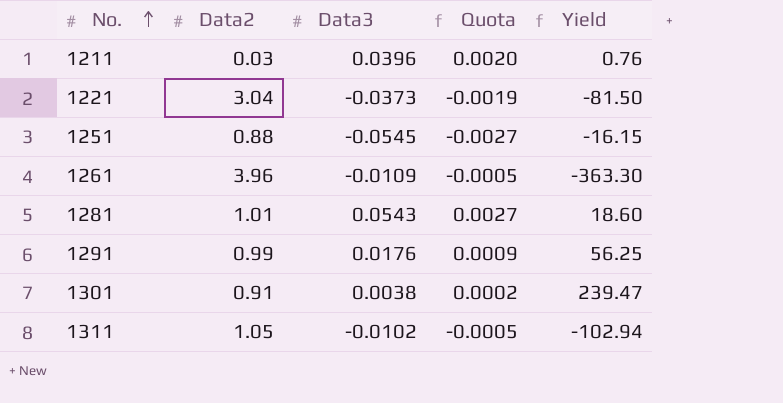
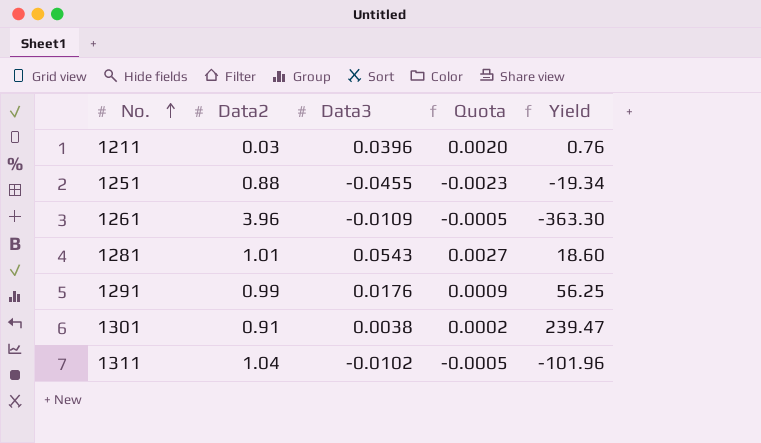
row 1221: 3.04 | -0.0373 | -0.0019 | -81.50 -> none
1251 | Data3: -0.0545 -> -0.0455
1251 | Quota: -0.0027 -> -0.0023
1251 | Yield: -16.15 -> -19.34
1311 | Data2: 1.05 -> 1.04
1311 | Yield: -102.94 -> -101.96

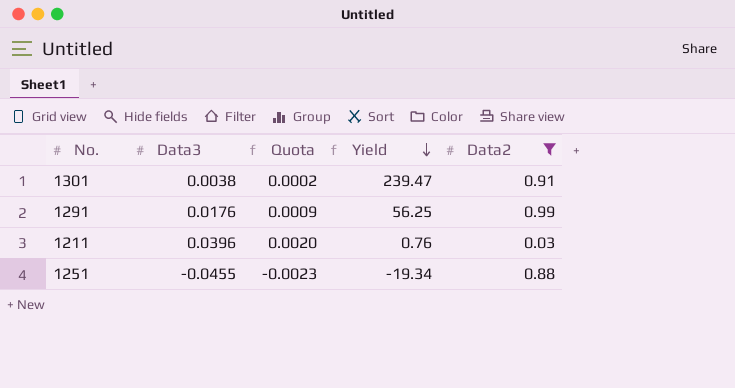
filter: none -> Data2 <= 0.99
row order: No. ascending -> Yield descending
column Data2 | position: 2 -> 5

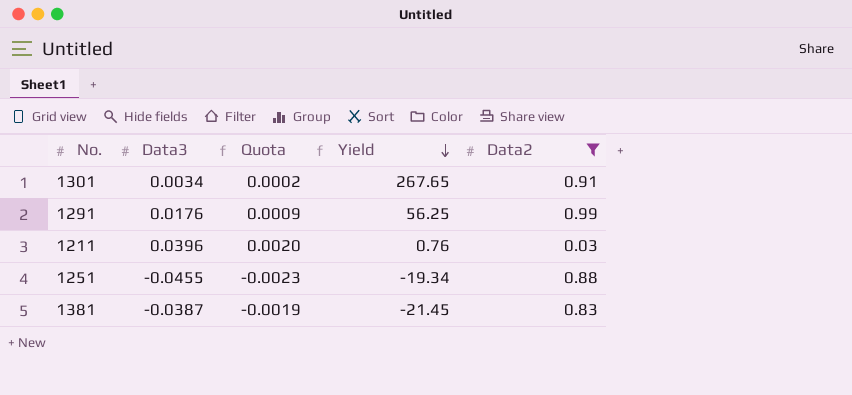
1301 | Data3: 0.0038 -> 0.0034
1301 | Yield: 239.47 -> 267.65
row 1381: none -> -0.0387 | -0.0019 | -21.45 | 0.83

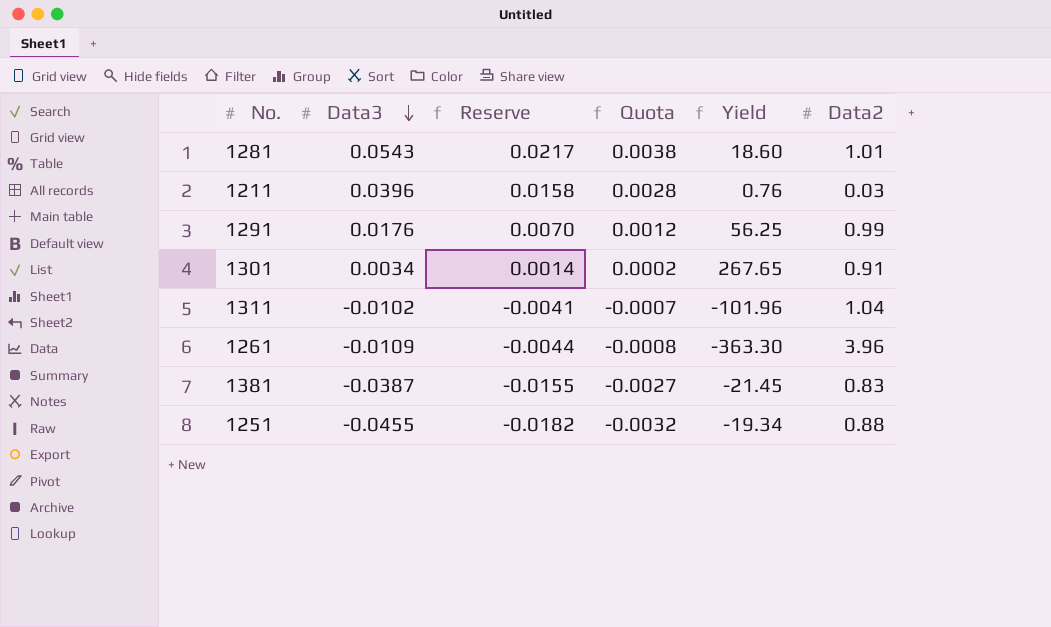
filter: Data2 <= 0.99 -> none
row order: Yield descending -> Data3 descending
column Reserve | formula: none -> [Data3] * 0.4
column Quota | formula: [Data3] * 0.05 -> [Data3] * 0.07

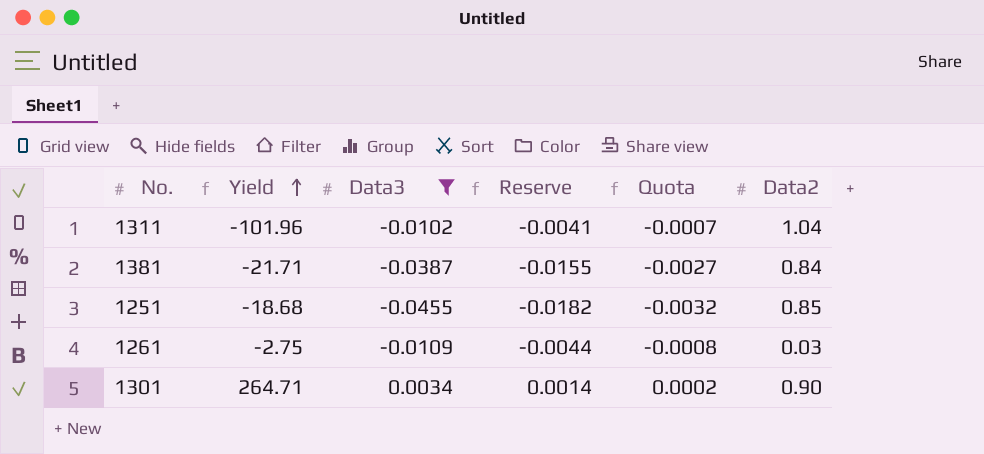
filter: none -> Data3 <= 0.0034
row order: Data3 descending -> Yield ascending
column Yield | position: 5 -> 2
1381 | Yield: -21.45 -> -21.71
1381 | Data2: 0.83 -> 0.84
1251 | Yield: -19.34 -> -18.68
1251 | Data2: 0.88 -> 0.85
1261 | Yield: -363.30 -> -2.75
1261 | Data2: 3.96 -> 0.03
1301 | Yield: 267.65 -> 264.71
1301 | Data2: 0.91 -> 0.90

